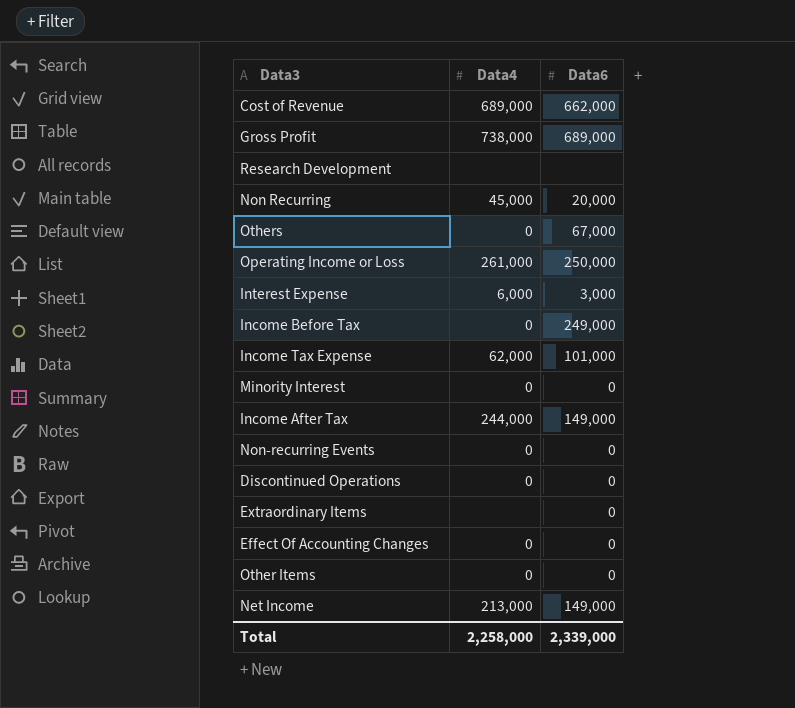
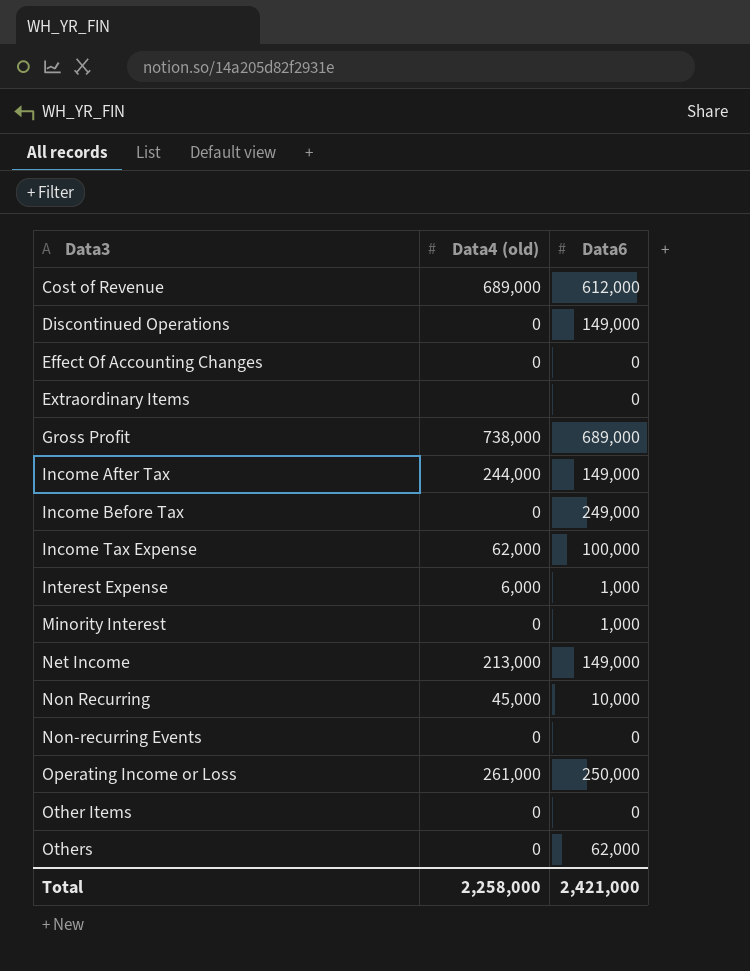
row order: none -> Data3 ascending
column name: Data4 -> Data4 (old)
row Research Development: none | none -> none
Cost of Revenue | Data6: 662,000 -> 612,000
Discontinued Operations | Data6: 0 -> 149,000
Income Tax Expense | Data6: 101,000 -> 100,000
Interest Expense | Data6: 3,000 -> 1,000
Minority Interest | Data6: 0 -> 1,000
Non Recurring | Data6: 20,000 -> 10,000
Others | Data6: 67,000 -> 62,000
Total | Data6: 2,339,000 -> 2,421,000

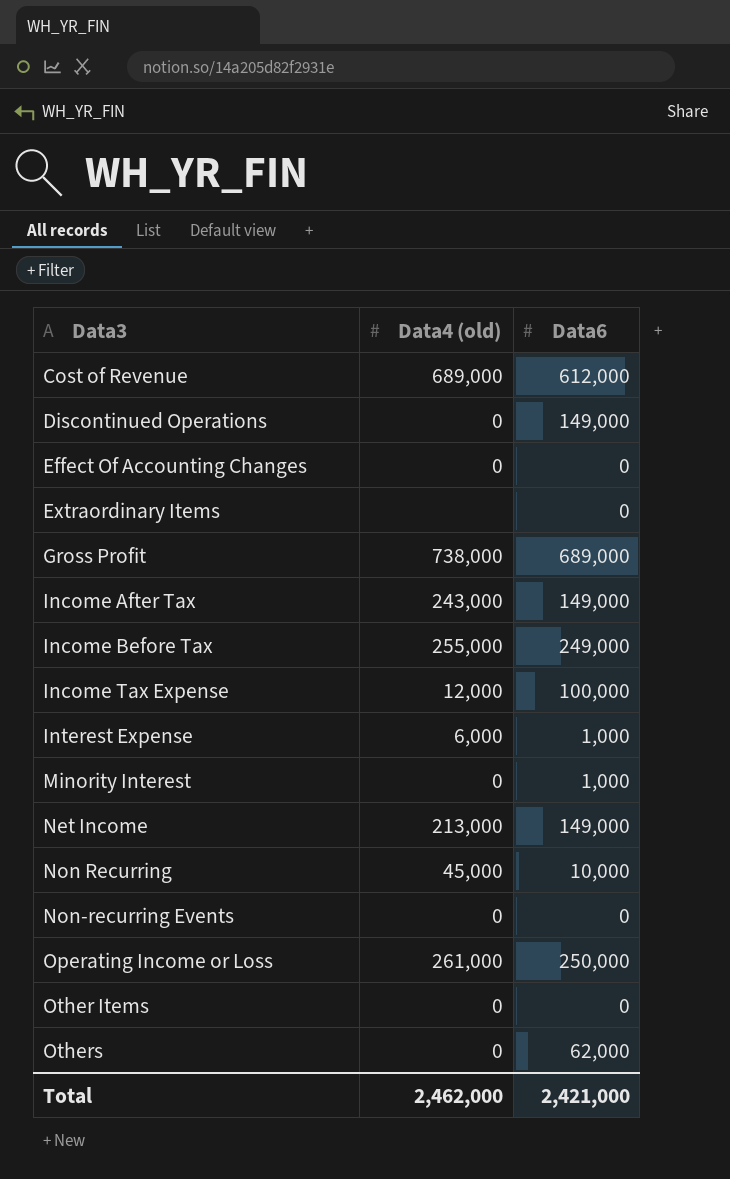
Income After Tax | Data4 (old): 244,000 -> 243,000
Income Before Tax | Data4 (old): 0 -> 255,000
Income Tax Expense | Data4 (old): 62,000 -> 12,000
Total | Data4 (old): 2,258,000 -> 2,462,000

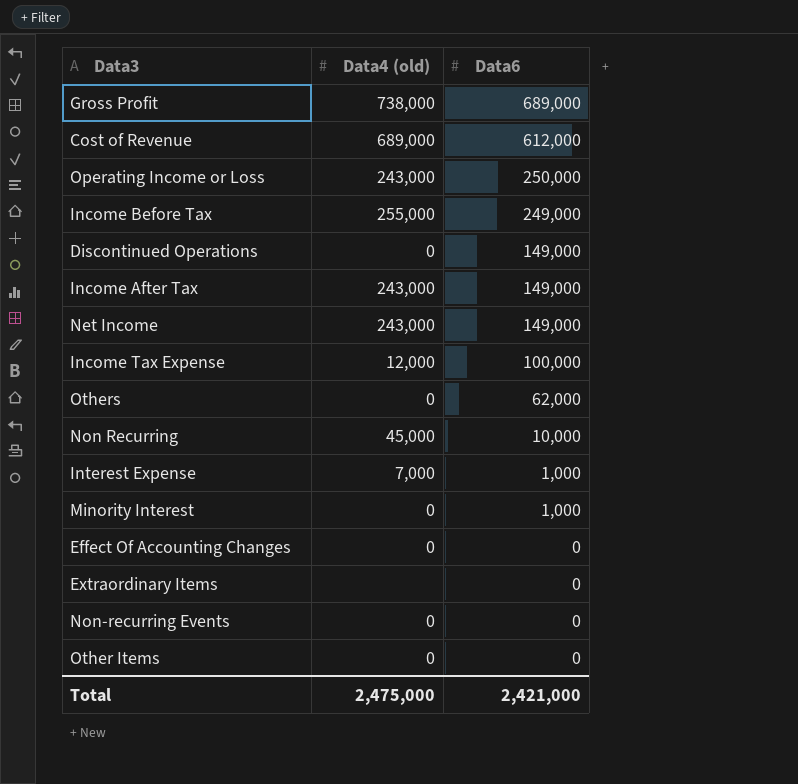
row order: Data3 ascending -> Data6 descending
Operating Income or Loss | Data4 (old): 261,000 -> 243,000
Net Income | Data4 (old): 213,000 -> 243,000
Interest Expense | Data4 (old): 6,000 -> 7,000
Total | Data4 (old): 2,462,000 -> 2,475,000

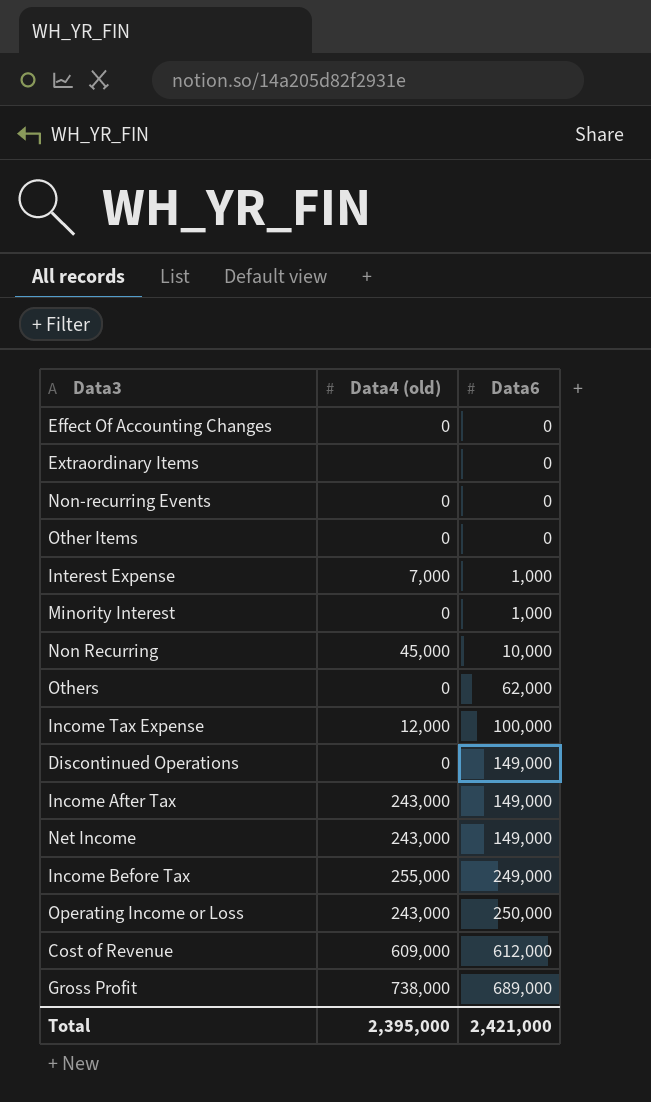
row order: Data6 descending -> Data6 ascending
Cost of Revenue | Data4 (old): 689,000 -> 609,000
Total | Data4 (old): 2,475,000 -> 2,395,000

